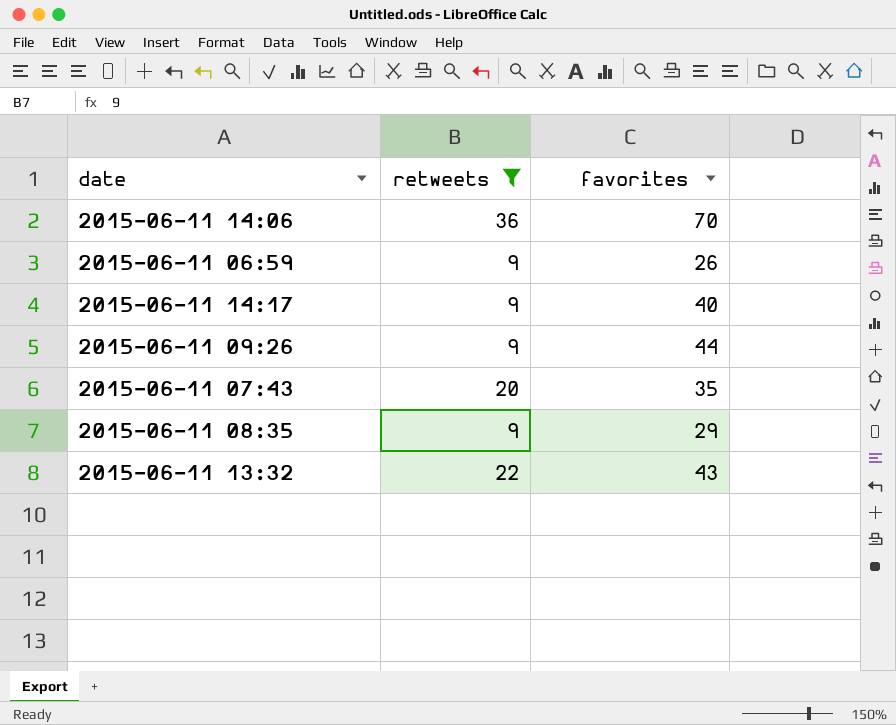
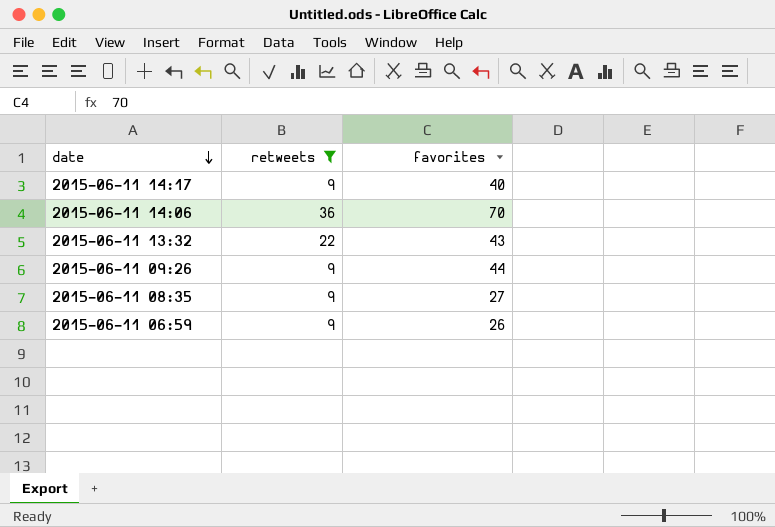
row order: none -> date descending
row 2015-06-11 07:43: 20 | 35 -> none
2015-06-11 08:35 | favorites: 29 -> 27

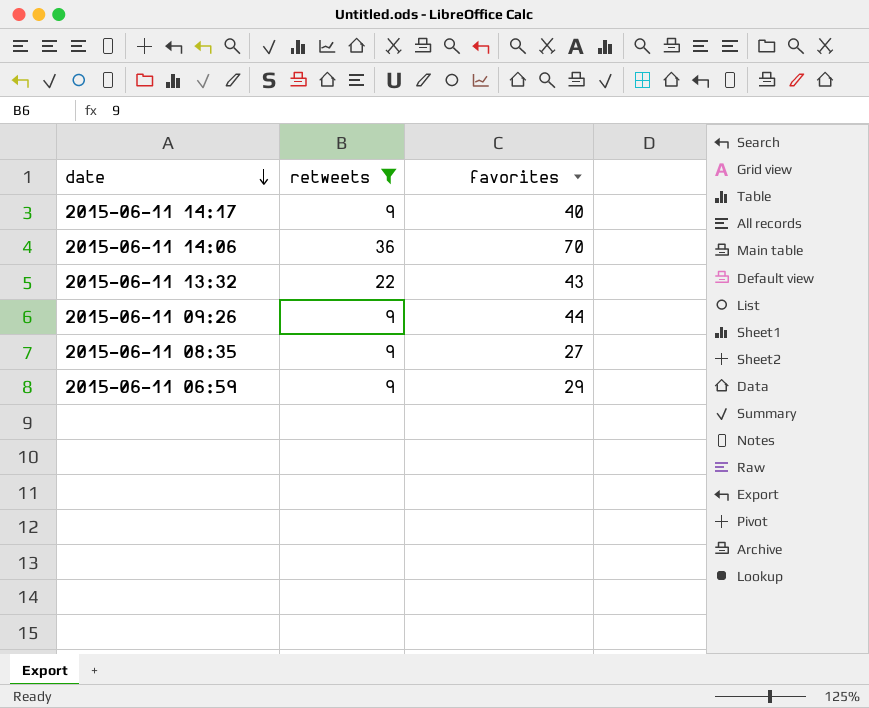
2015-06-11 06:59 | favorites: 26 -> 29

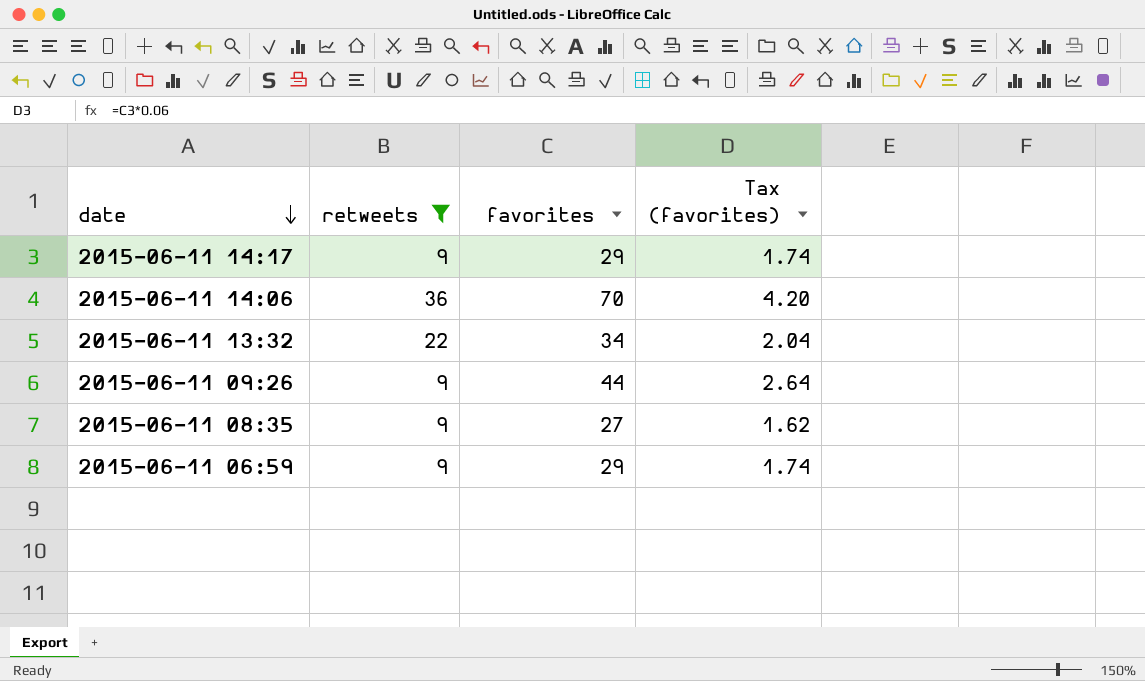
column Tax (favorites) | formula: none -> [favorites] * 0.06
2015-06-11 14:17 | favorites: 40 -> 29
2015-06-11 13:32 | favorites: 43 -> 34

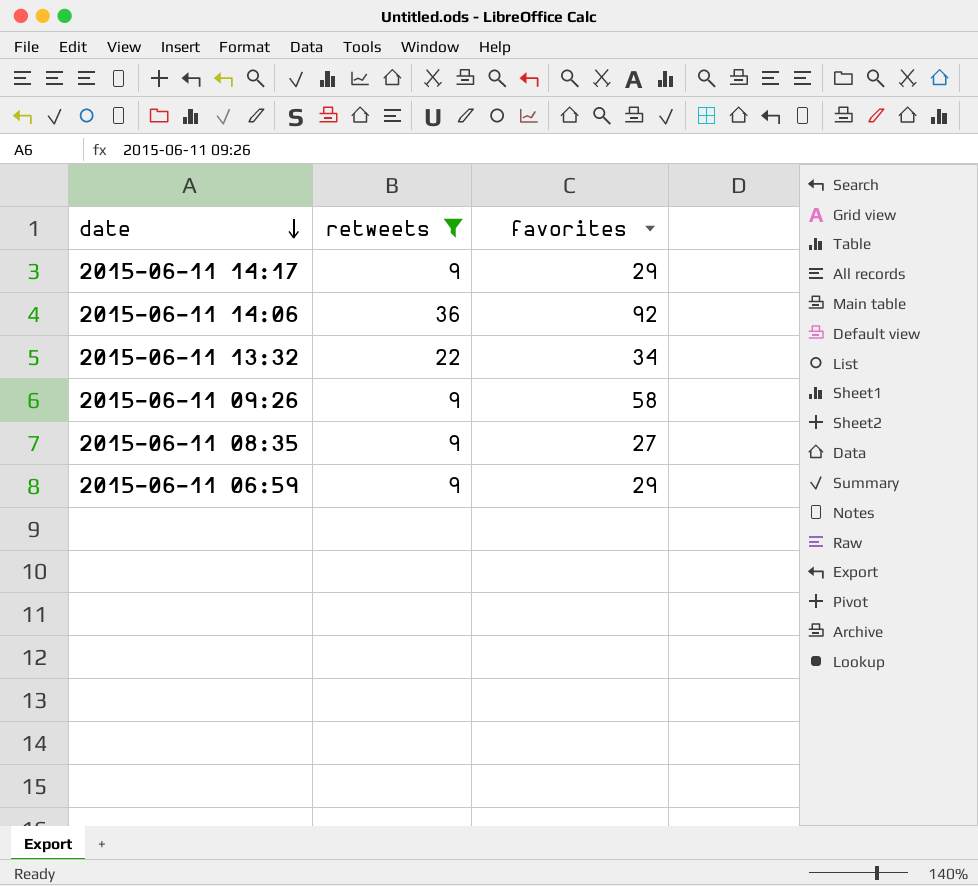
column Tax (favorites) | formula: [favorites] * 0.06 -> none
2015-06-11 14:06 | favorites: 70 -> 92
2015-06-11 09:26 | favorites: 44 -> 58

